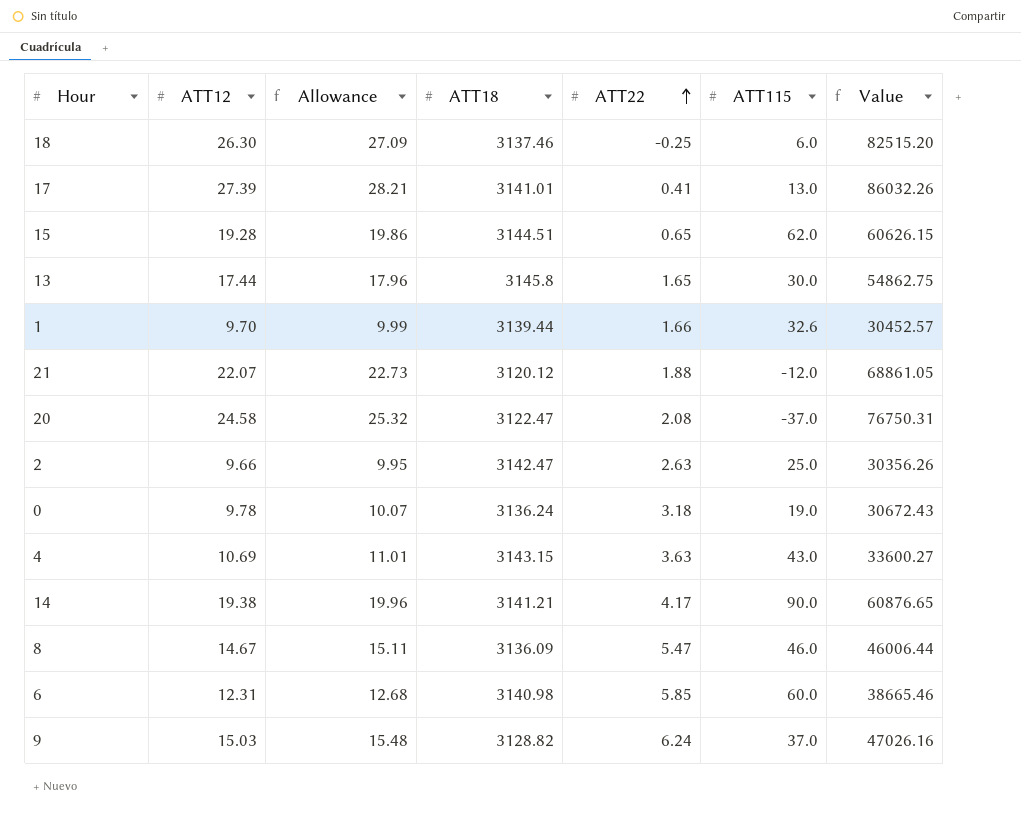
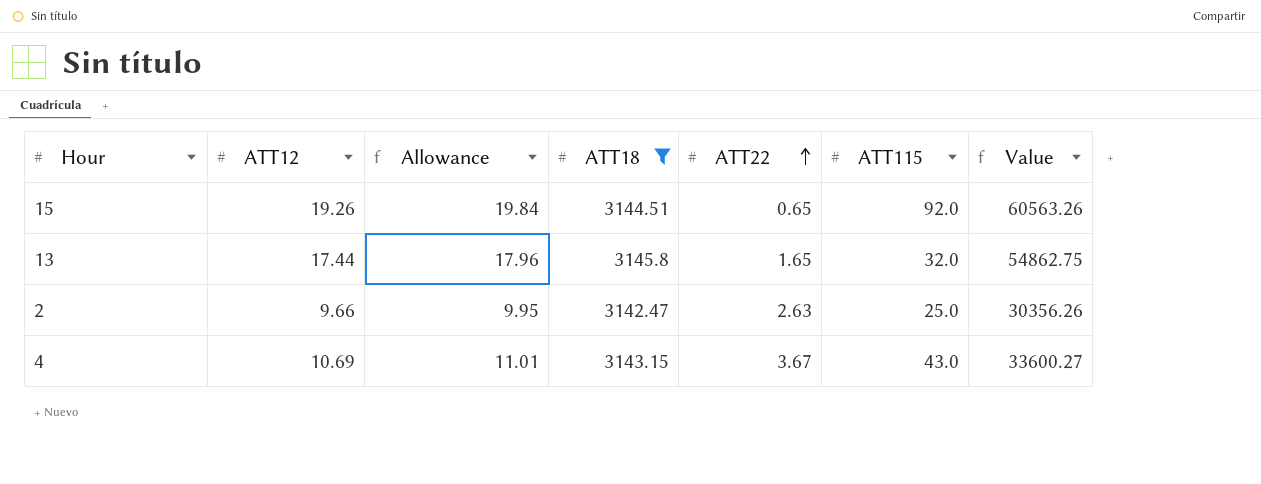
filter: none -> ATT18 >= 3142.47
15 | ATT12: 19.28 -> 19.26
15 | Allowance: 19.86 -> 19.84
15 | ATT115: 62.0 -> 92.0
15 | Value: 60626.15 -> 60563.26
13 | ATT115: 30.0 -> 32.0
4 | ATT22: 3.63 -> 3.67

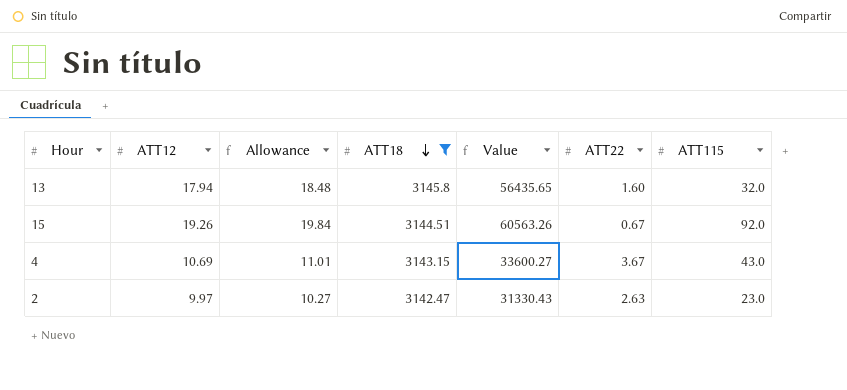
row order: ATT22 ascending -> ATT18 descending
column Value | position: 7 -> 5
13 | ATT12: 17.44 -> 17.94
13 | Allowance: 17.96 -> 18.48
13 | Value: 54862.75 -> 56435.65
13 | ATT22: 1.65 -> 1.60
15 | ATT22: 0.65 -> 0.67
2 | ATT12: 9.66 -> 9.97
2 | Allowance: 9.95 -> 10.27
2 | Value: 30356.26 -> 31330.43
2 | ATT115: 25.0 -> 23.0

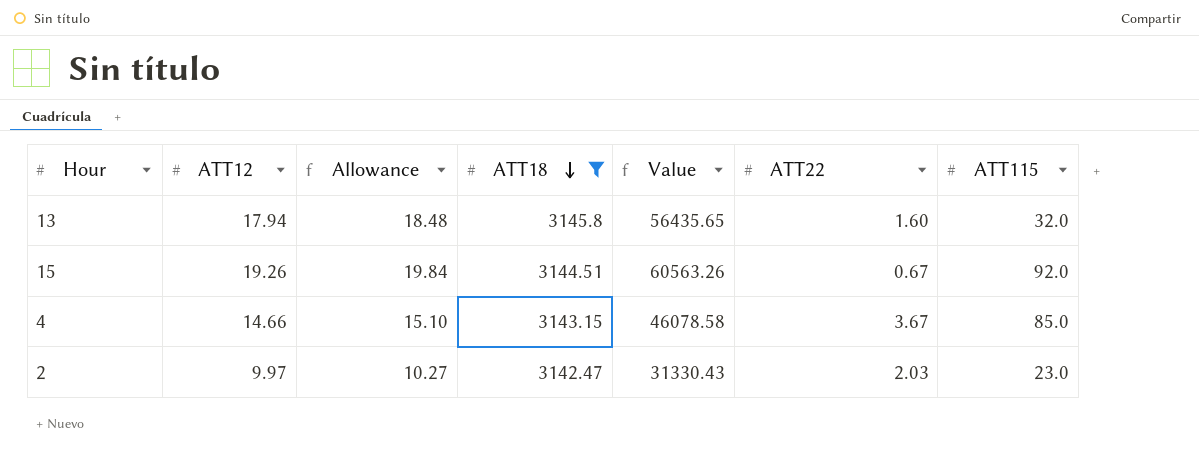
4 | ATT12: 10.69 -> 14.66
4 | Allowance: 11.01 -> 15.10
4 | Value: 33600.27 -> 46078.58
4 | ATT115: 43.0 -> 85.0
2 | ATT22: 2.63 -> 2.03

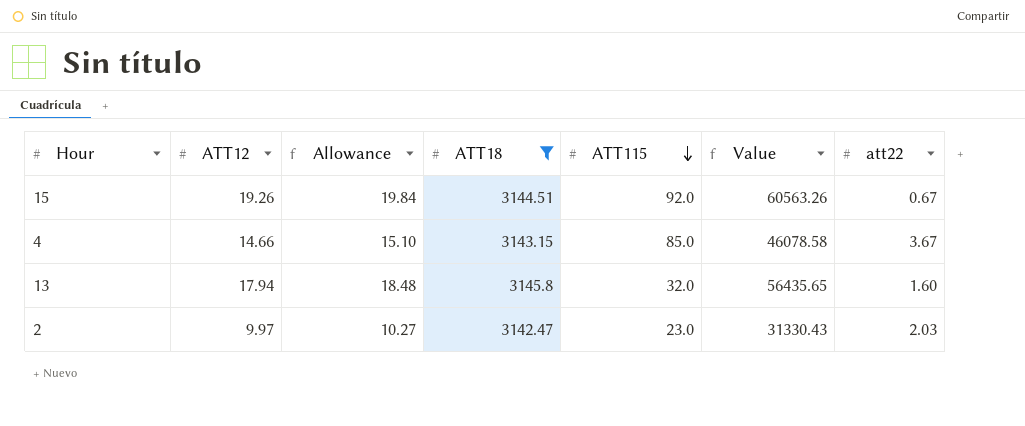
row order: ATT18 descending -> ATT115 descending
column ATT115 | position: 7 -> 5
column name: ATT22 -> att22

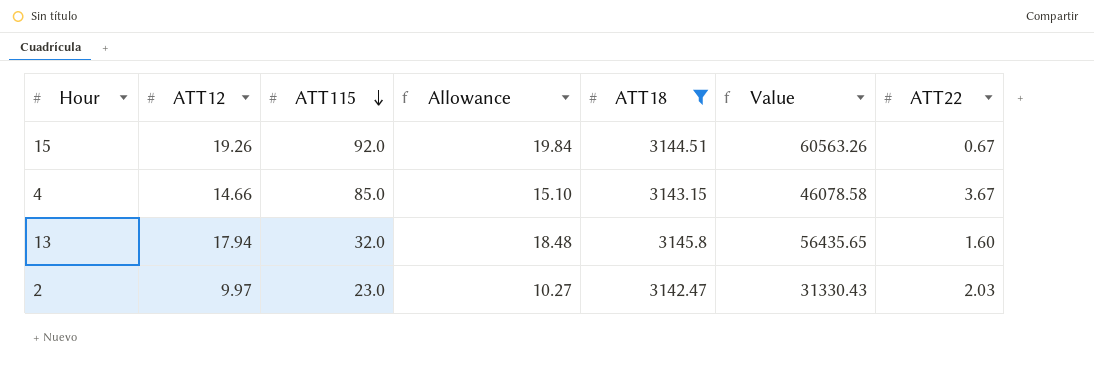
column ATT115 | position: 5 -> 3
column name: att22 -> ATT22

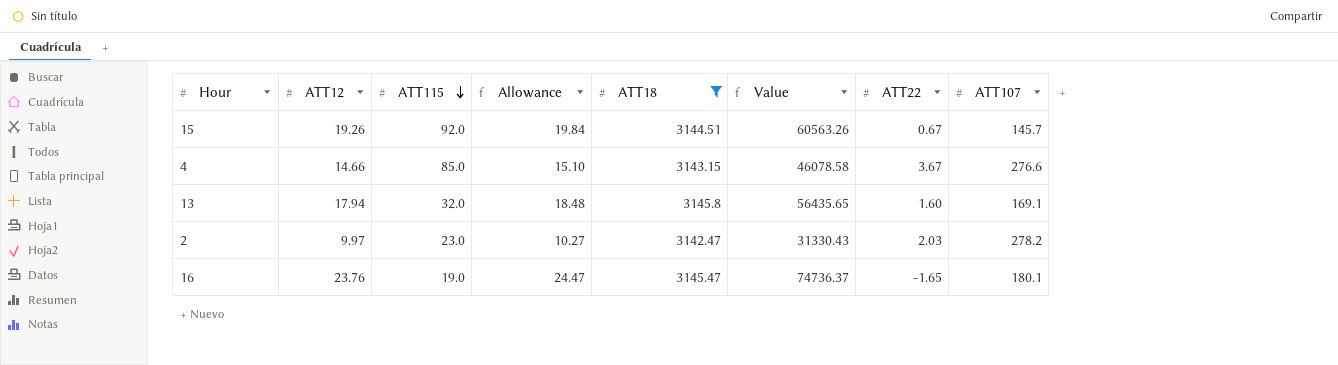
column ATT107 | position: none -> 8
row 16: none -> 23.76 | 19.0 | 24.47 | 3145.47 | 74736.37 | -1.65 | 180.1

